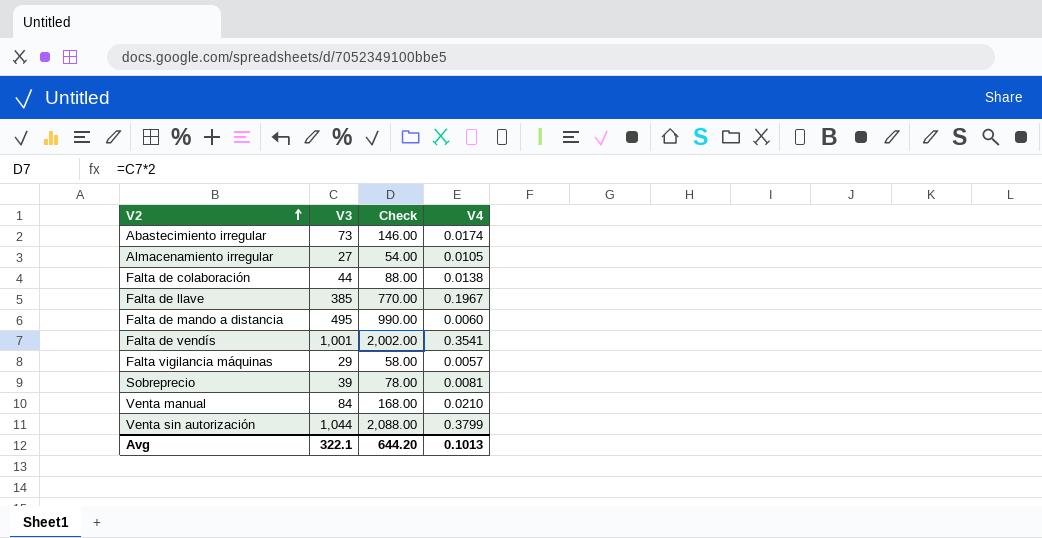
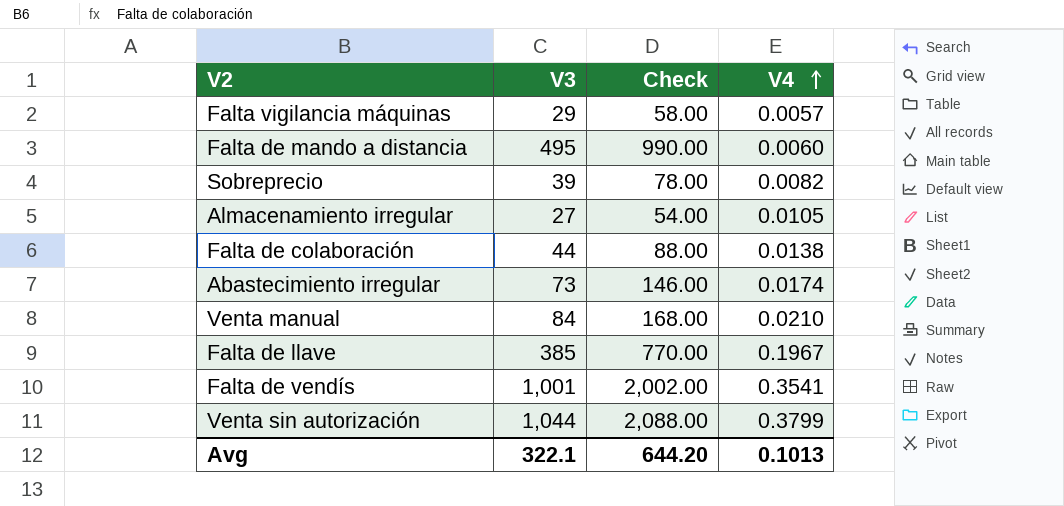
row order: V2 ascending -> V4 ascending
Sobreprecio | V4: 0.0081 -> 0.0082

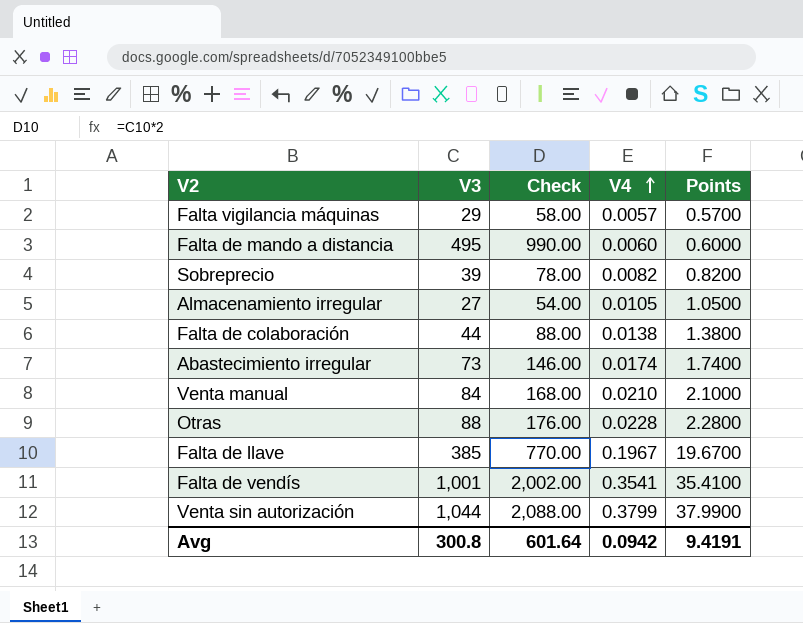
column Points | formula: none -> [V4] * 100
row Otras: none -> 88 | 176.00 | 0.0228 | 2.2800
Avg | V3: 322.1 -> 300.8
Avg | Check: 644.20 -> 601.64
Avg | V4: 0.1013 -> 0.0942

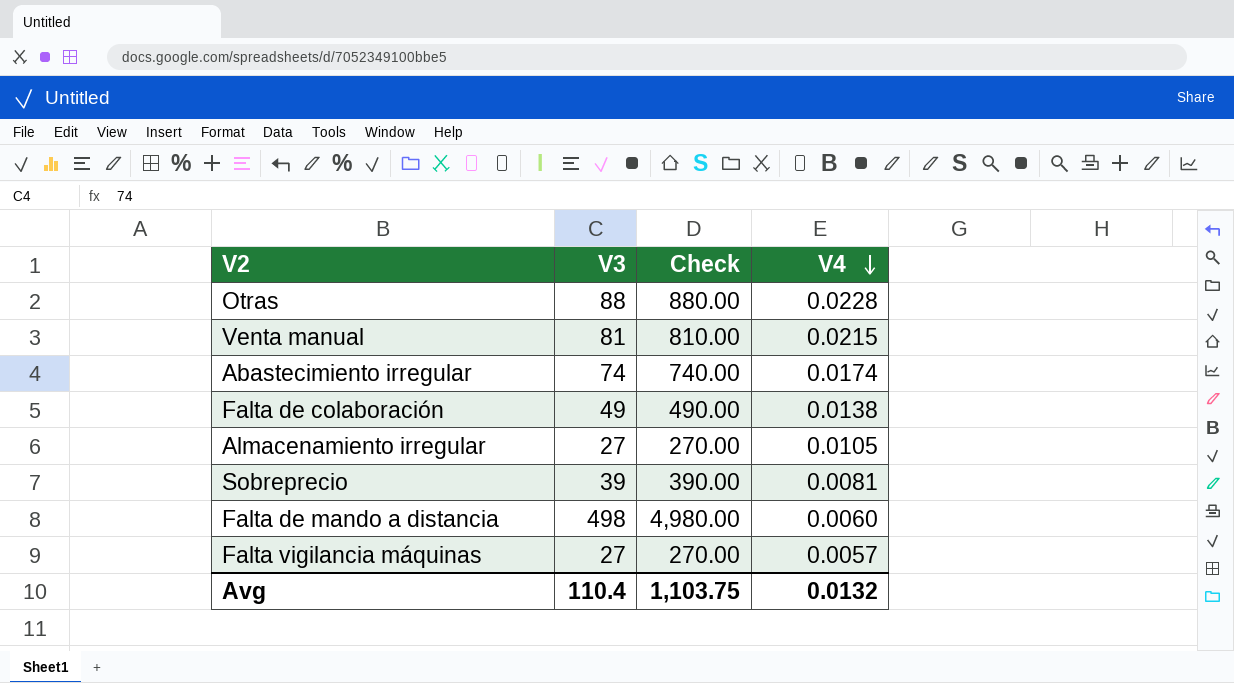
row order: V4 ascending -> V4 descending
column Points | formula: [V4] * 100 -> none
column Check | formula: [V3] * 2 -> [V3] * 10
row Falta de llave: 385 | 770.00 | 0.1967 | 19.6700 -> none
row Falta de vendís: 1,001 | 2,002.00 | 0.3541 | 35.4100 -> none
row Venta sin autorización: 1,044 | 2,088.00 | 0.3799 | 37.9900 -> none
Venta manual | V3: 84 -> 81
Venta manual | V4: 0.0210 -> 0.0215
Abastecimiento irregular | V3: 73 -> 74
Falta de colaboración | V3: 44 -> 49
Sobreprecio | V4: 0.0082 -> 0.0081
Falta de mando a distancia | V3: 495 -> 498
Falta vigilancia máquinas | V3: 29 -> 27
Avg | V3: 300.8 -> 110.4
Avg | Check: 601.64 -> 1,103.75
Avg | V4: 0.0942 -> 0.0132

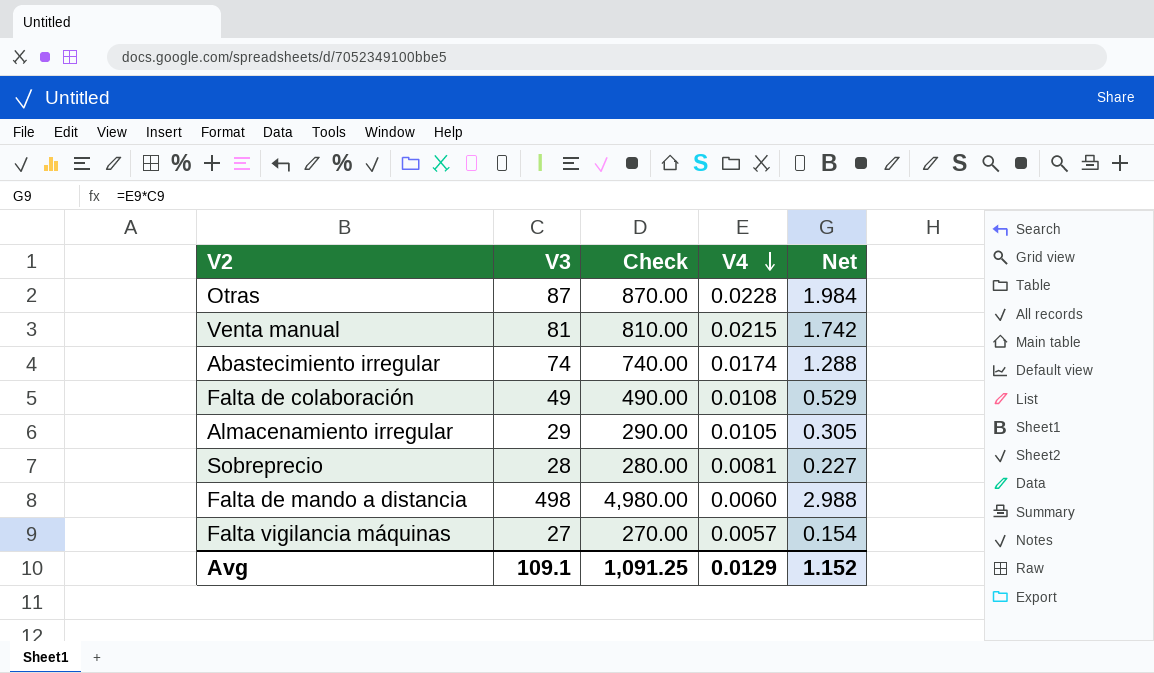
column Net | formula: none -> [V3] * [V4]
Otras | V3: 88 -> 87
Otras | Check: 880.00 -> 870.00
Falta de colaboración | V4: 0.0138 -> 0.0108
Almacenamiento irregular | V3: 27 -> 29
Almacenamiento irregular | Check: 270.00 -> 290.00
Sobreprecio | V3: 39 -> 28
Sobreprecio | Check: 390.00 -> 280.00
Avg | V3: 110.4 -> 109.1
Avg | Check: 1,103.75 -> 1,091.25
Avg | V4: 0.0132 -> 0.0129

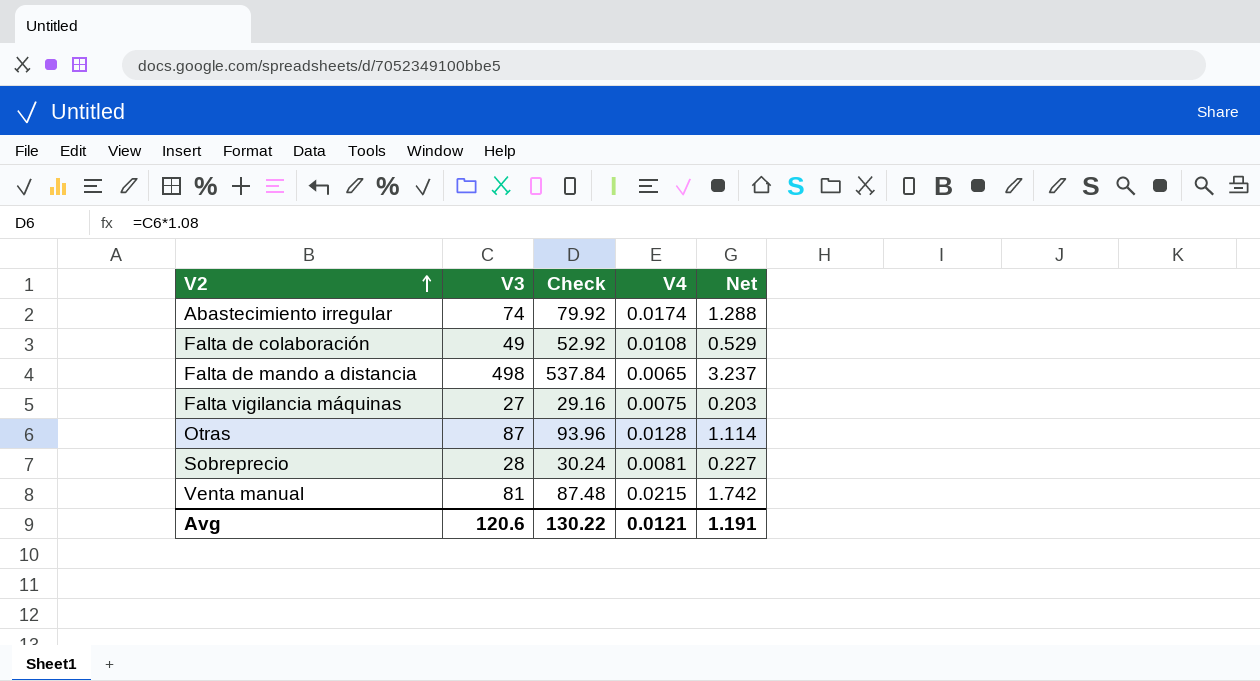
row order: V4 descending -> V2 ascending
column Check | formula: [V3] * 10 -> [V3] * 1.08
row Almacenamiento irregular: 29 | 290.00 | 0.0105 | 0.305 -> none
Falta de mando a distancia | V4: 0.0060 -> 0.0065
Falta de mando a distancia | Net: 2.988 -> 3.237
Falta vigilancia máquinas | V4: 0.0057 -> 0.0075
Falta vigilancia máquinas | Net: 0.154 -> 0.203
Otras | V4: 0.0228 -> 0.0128
Otras | Net: 1.984 -> 1.114
Avg | V3: 109.1 -> 120.6
Avg | Check: 1,091.25 -> 130.22
Avg | V4: 0.0129 -> 0.0121
Avg | Net: 1.152 -> 1.191

